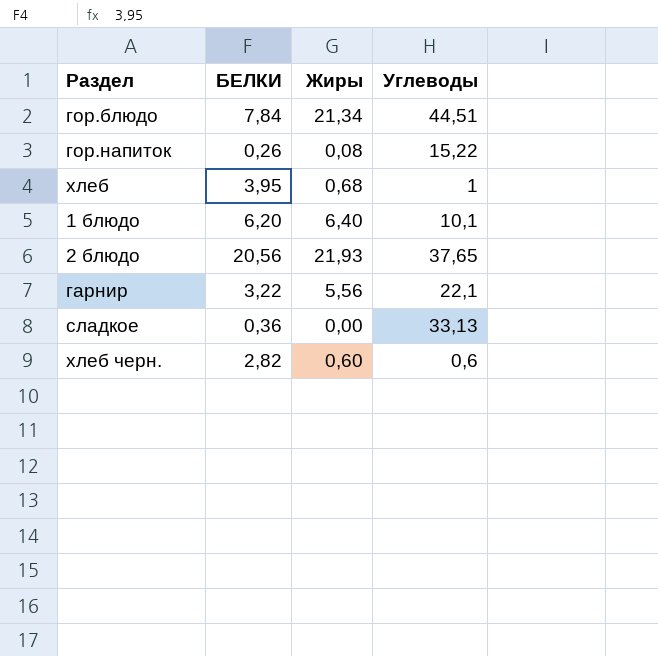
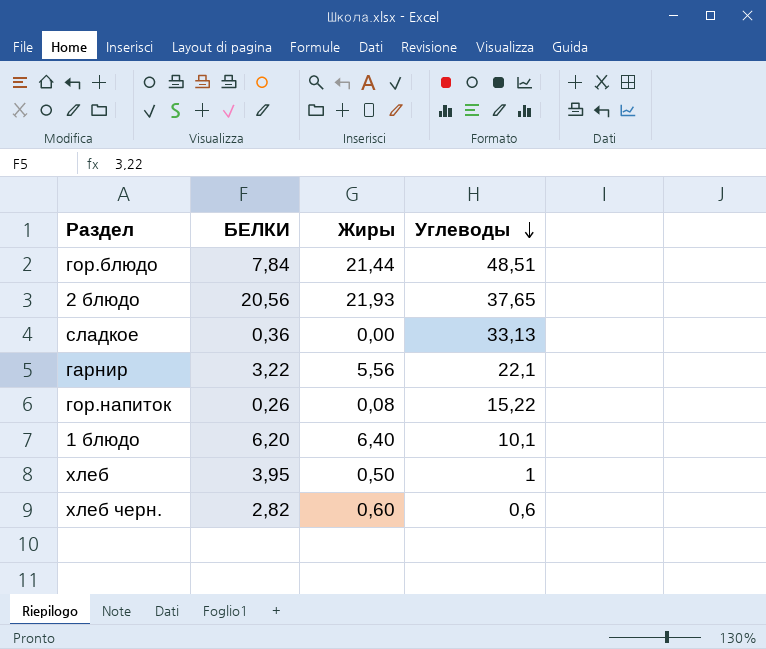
row order: none -> Углеводы descending
гор.блюдо | Жиры: 21,34 -> 21,44
гор.блюдо | Углеводы: 44,51 -> 48,51
хлеб | Жиры: 0,68 -> 0,50

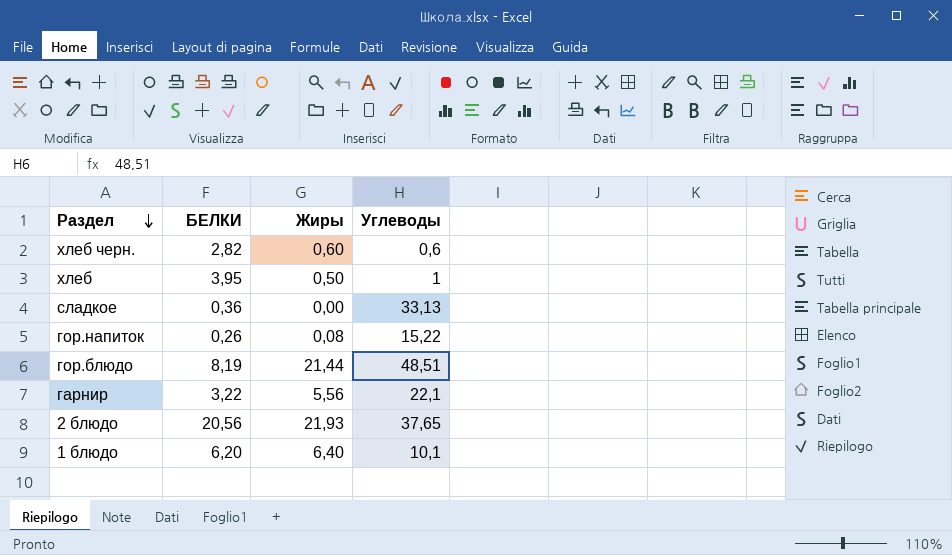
row order: Углеводы descending -> Раздел descending
гор.блюдо | БЕЛКИ: 7,84 -> 8,19

